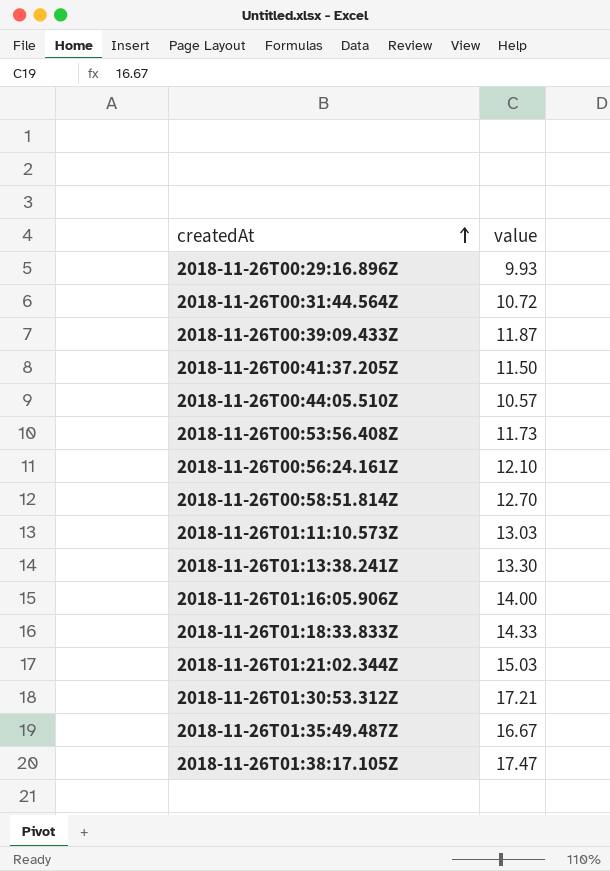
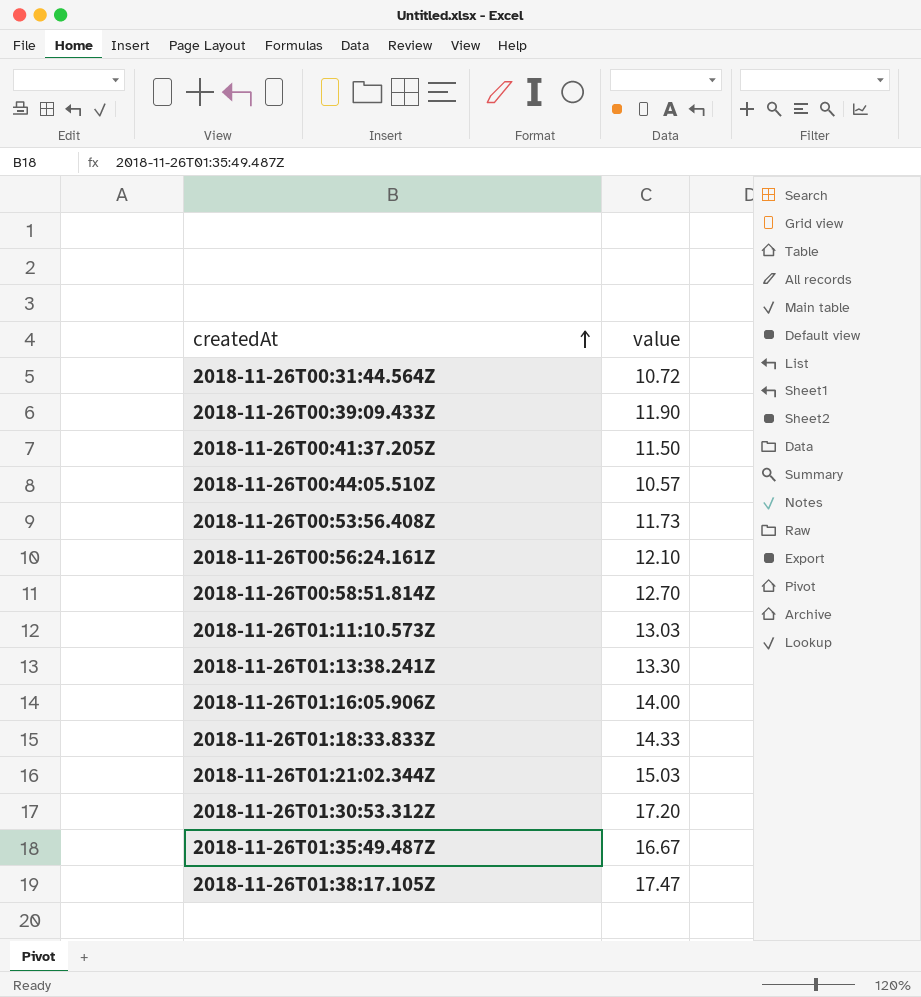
row 2018-11-26T00:29:16.896Z: 9.93 -> none
2018-11-26T00:39:09.433Z | value: 11.87 -> 11.90
2018-11-26T01:30:53.312Z | value: 17.21 -> 17.20

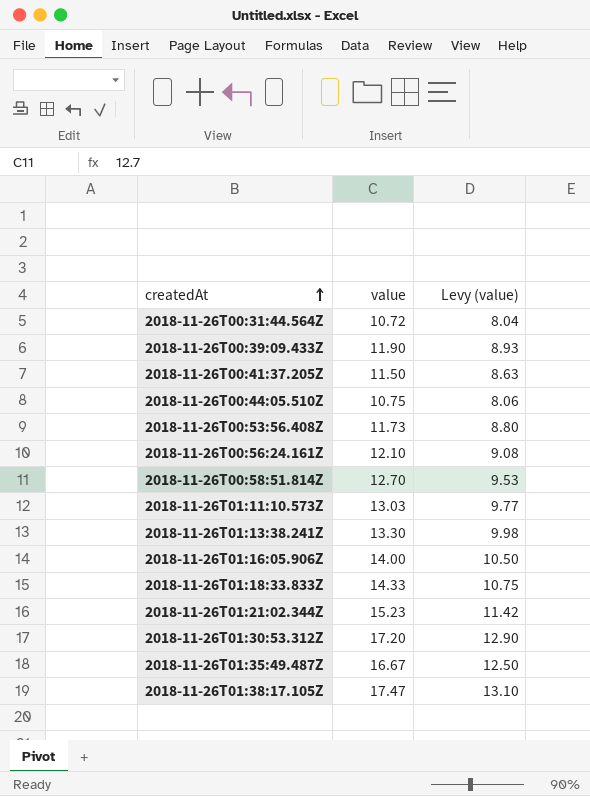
column Levy (value) | formula: none -> [value] * 0.75
2018-11-26T00:44:05.510Z | value: 10.57 -> 10.75
2018-11-26T01:21:02.344Z | value: 15.03 -> 15.23

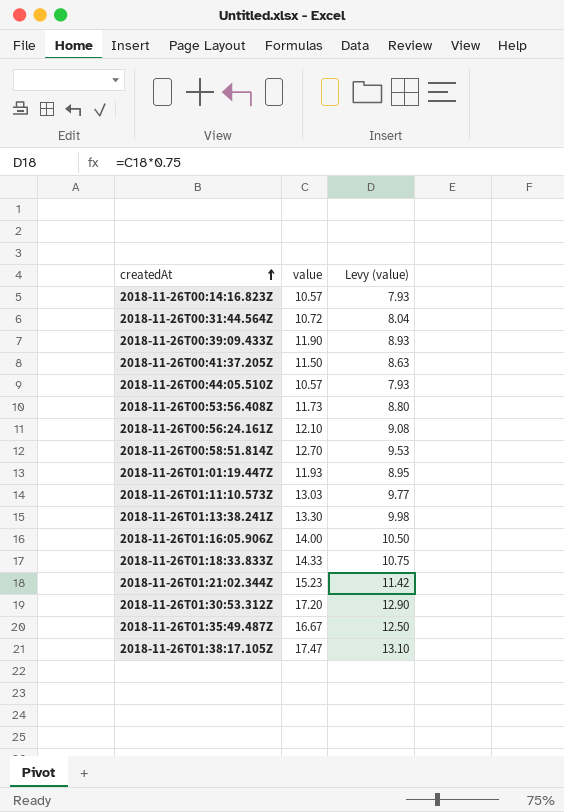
row 2018-11-26T00:14:16.823Z: none -> 10.57 | 7.93
2018-11-26T00:44:05.510Z | value: 10.75 -> 10.57
2018-11-26T00:44:05.510Z | Levy (value): 8.06 -> 7.93
row 2018-11-26T01:01:19.447Z: none -> 11.93 | 8.95

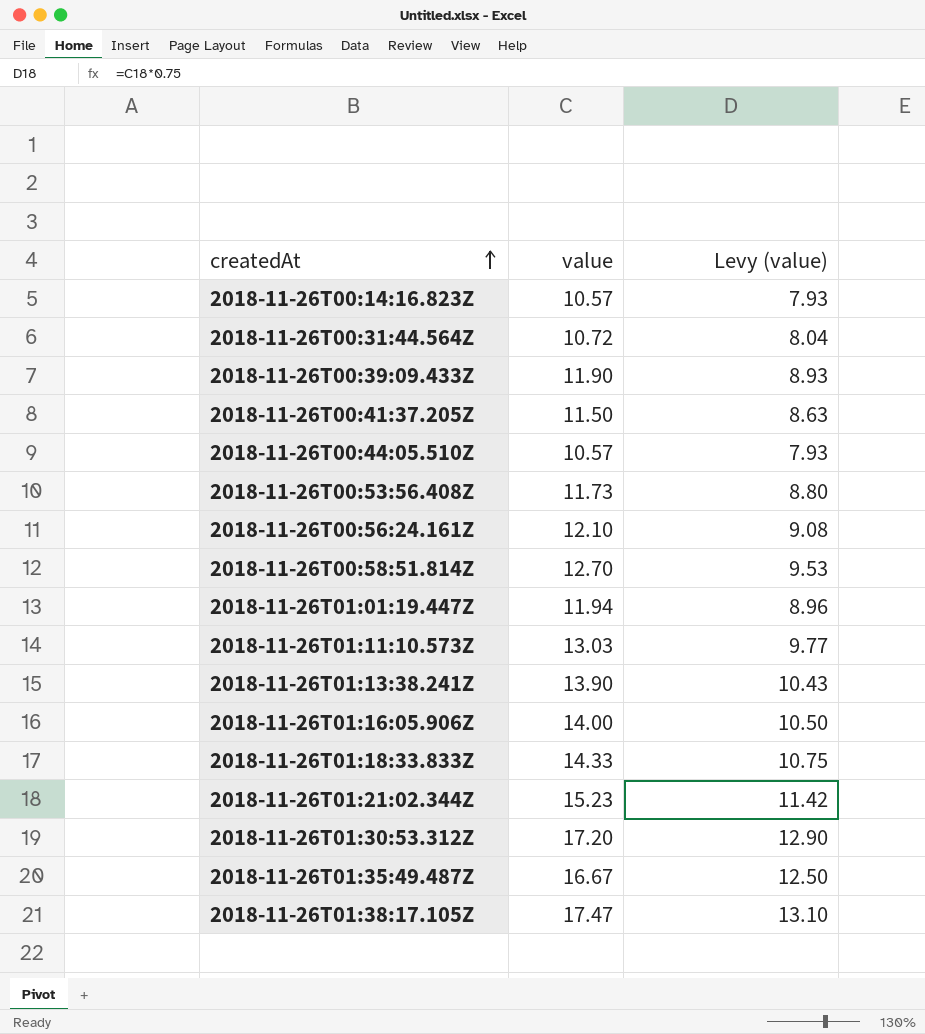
2018-11-26T01:01:19.447Z | value: 11.93 -> 11.94
2018-11-26T01:01:19.447Z | Levy (value): 8.95 -> 8.96
2018-11-26T01:13:38.241Z | value: 13.30 -> 13.90
2018-11-26T01:13:38.241Z | Levy (value): 9.98 -> 10.43

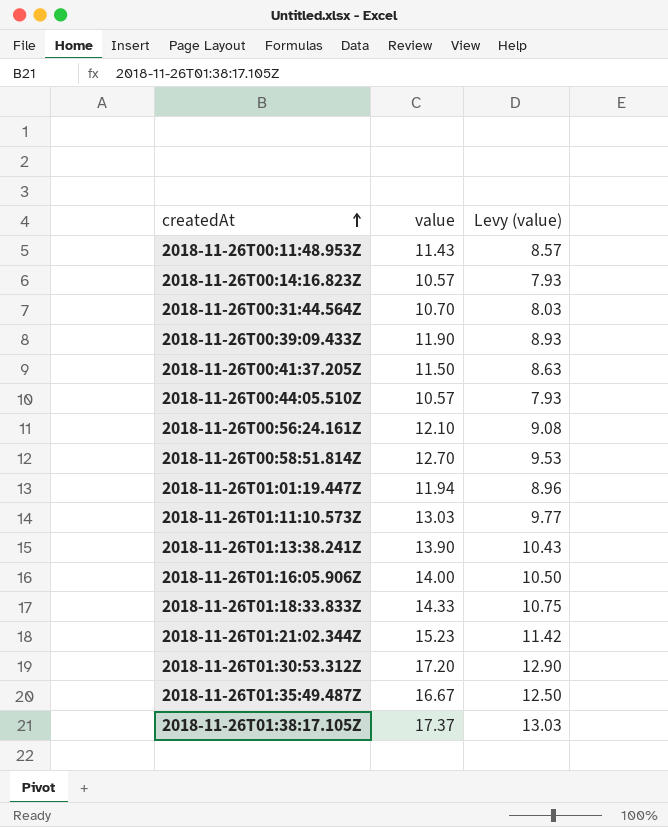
row 2018-11-26T00:53:56.408Z: 11.73 | 8.80 -> none
row 2018-11-26T00:11:48.953Z: none -> 11.43 | 8.57
2018-11-26T00:31:44.564Z | value: 10.72 -> 10.70
2018-11-26T00:31:44.564Z | Levy (value): 8.04 -> 8.03
2018-11-26T01:38:17.105Z | value: 17.47 -> 17.37
2018-11-26T01:38:17.105Z | Levy (value): 13.10 -> 13.03

